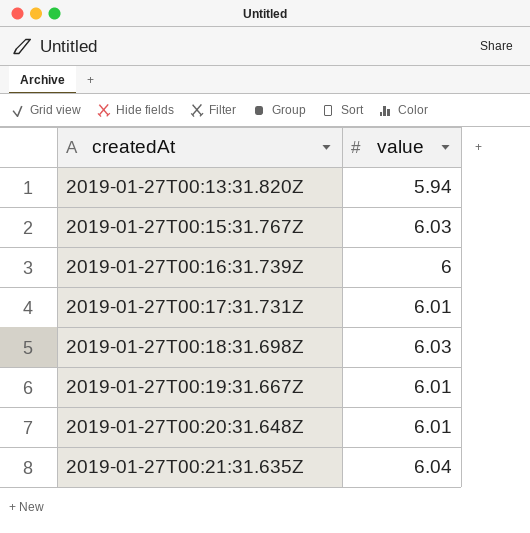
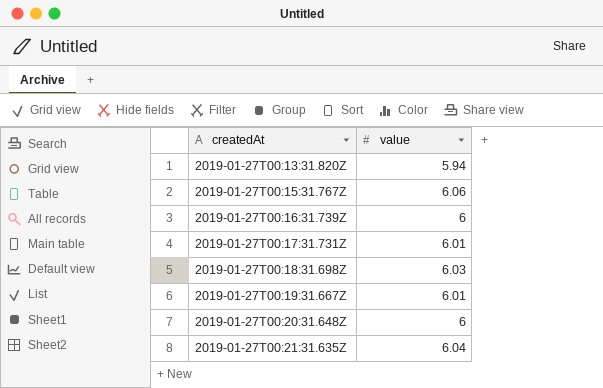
2019-01-27T00:15:31.767Z | value: 6.03 -> 6.06
2019-01-27T00:20:31.648Z | value: 6.01 -> 6

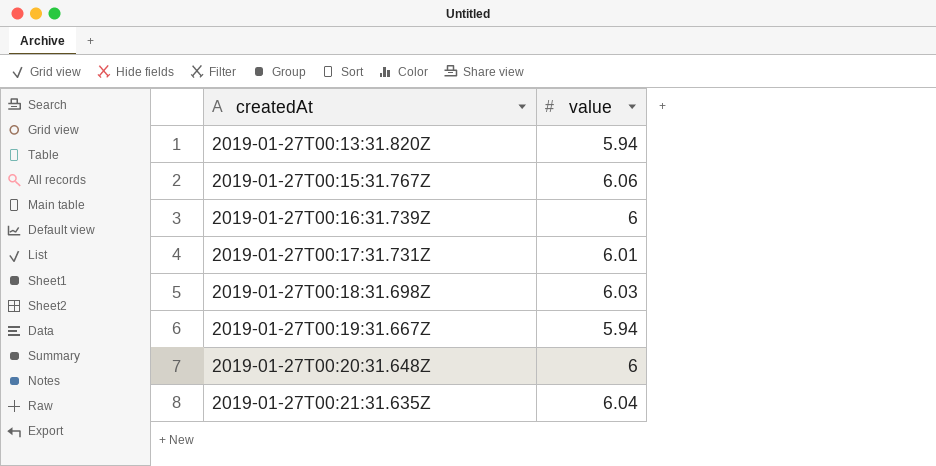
2019-01-27T00:19:31.667Z | value: 6.01 -> 5.94

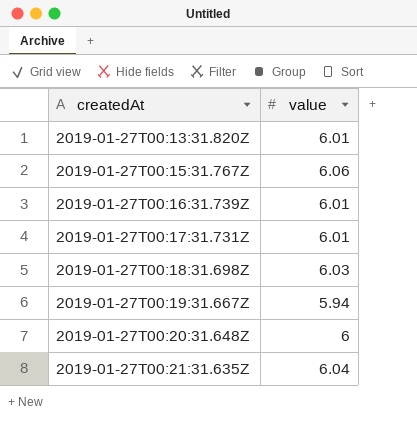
2019-01-27T00:13:31.820Z | value: 5.94 -> 6.01
2019-01-27T00:16:31.739Z | value: 6 -> 6.01

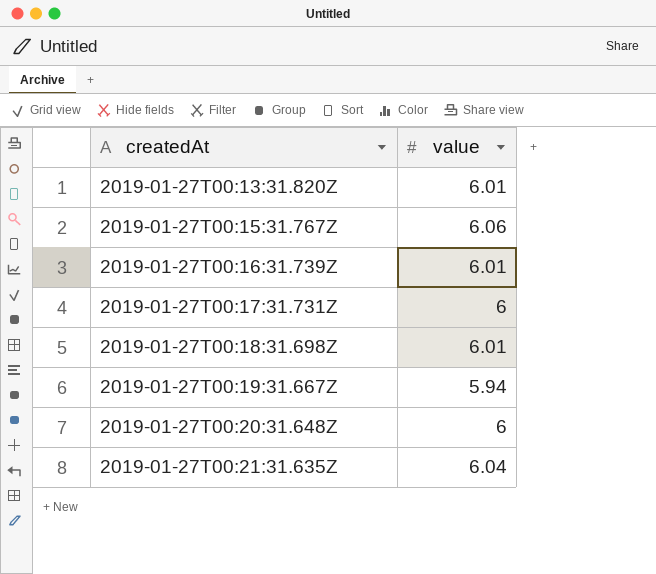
2019-01-27T00:17:31.731Z | value: 6.01 -> 6
2019-01-27T00:18:31.698Z | value: 6.03 -> 6.01

